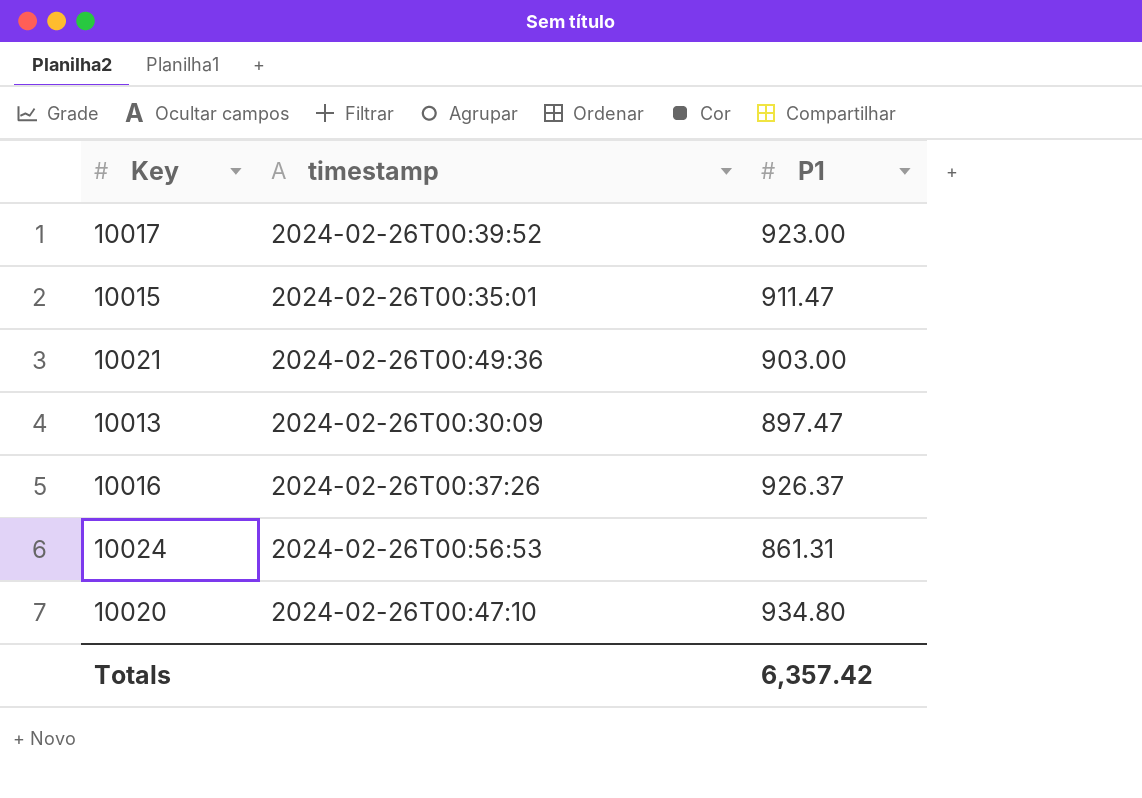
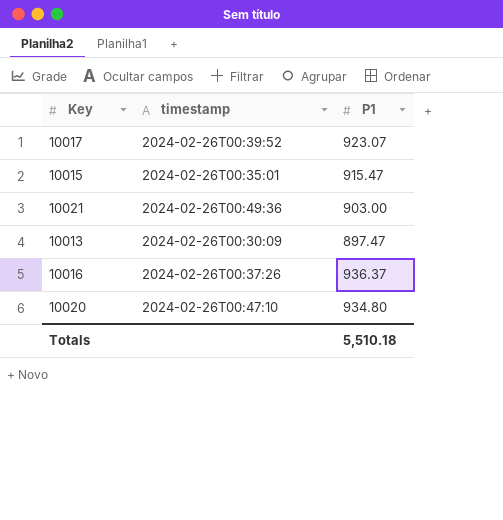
row 10024: 2024-02-26T00:56:53 | 861.31 -> none
10017 | P1: 923.00 -> 923.07
10015 | P1: 911.47 -> 915.47
10016 | P1: 926.37 -> 936.37
Totals | P1: 6,357.42 -> 5,510.18

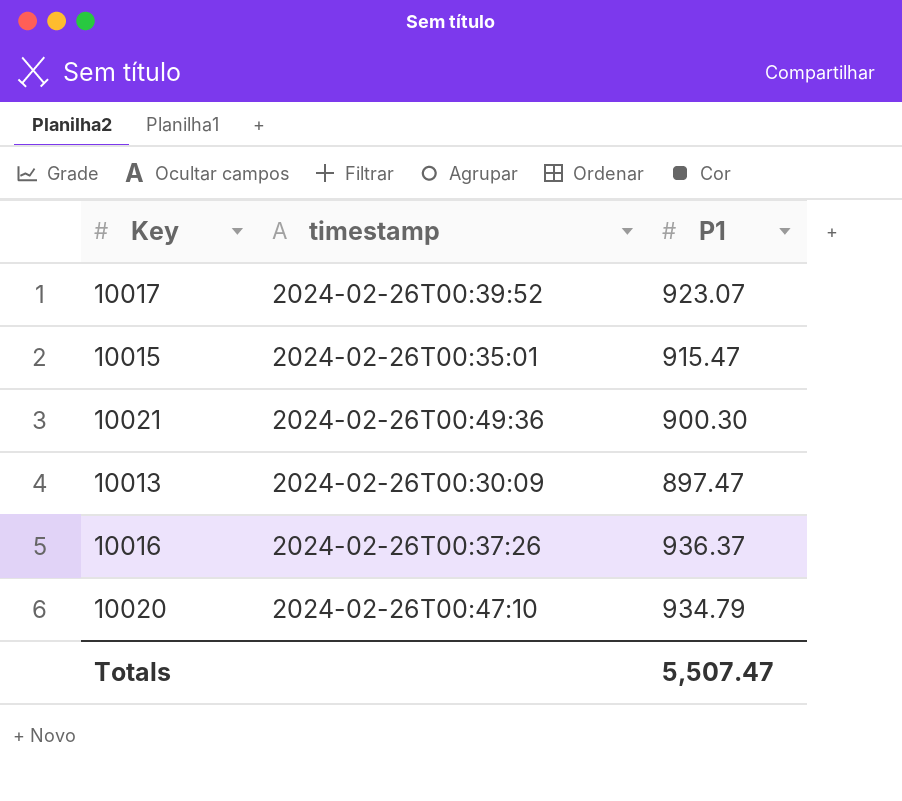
10021 | P1: 903.00 -> 900.30
10020 | P1: 934.80 -> 934.79
Totals | P1: 5,510.18 -> 5,507.47

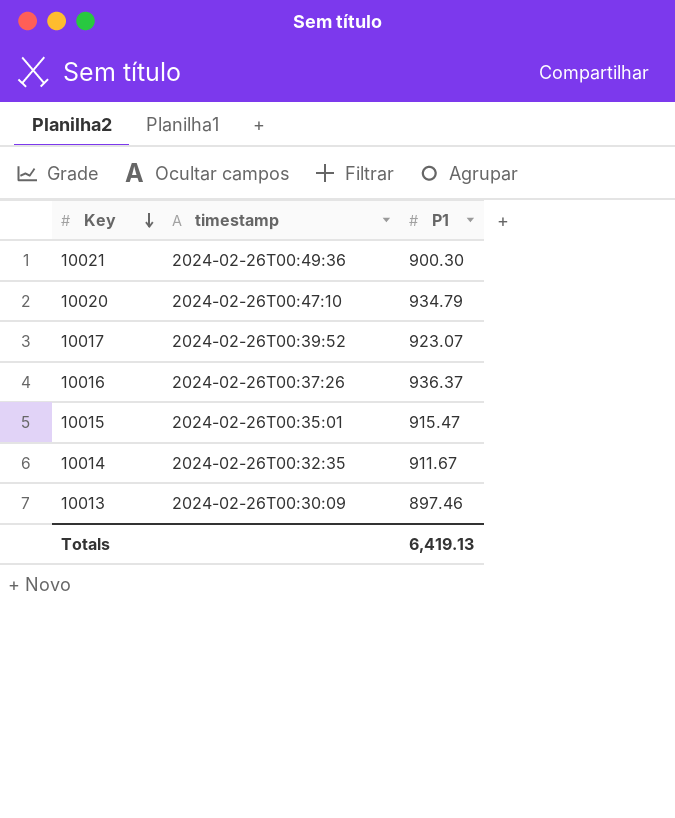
row order: none -> Key descending
row 10014: none -> 2024-02-26T00:32:35 | 911.67
10013 | P1: 897.47 -> 897.46
Totals | P1: 5,507.47 -> 6,419.13

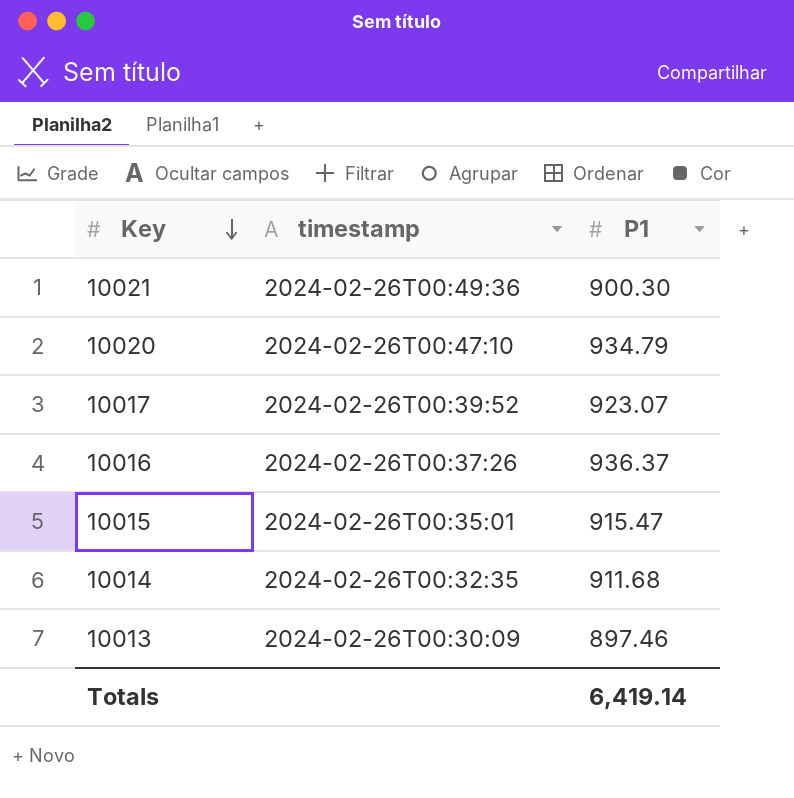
10014 | P1: 911.67 -> 911.68
Totals | P1: 6,419.13 -> 6,419.14

